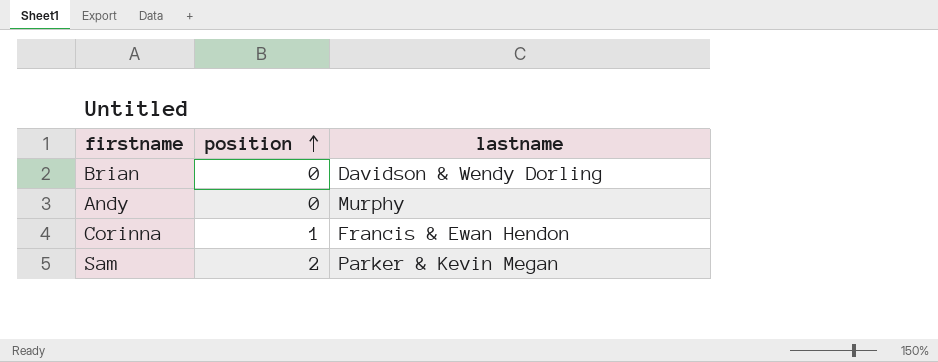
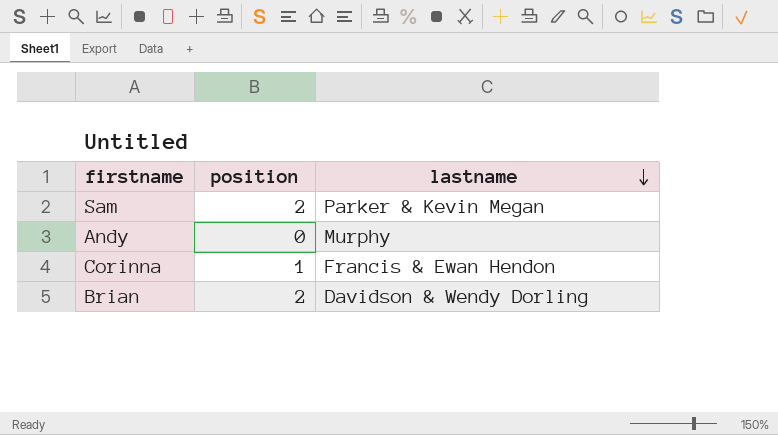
row order: position ascending -> lastname descending
Brian | position: 0 -> 2

